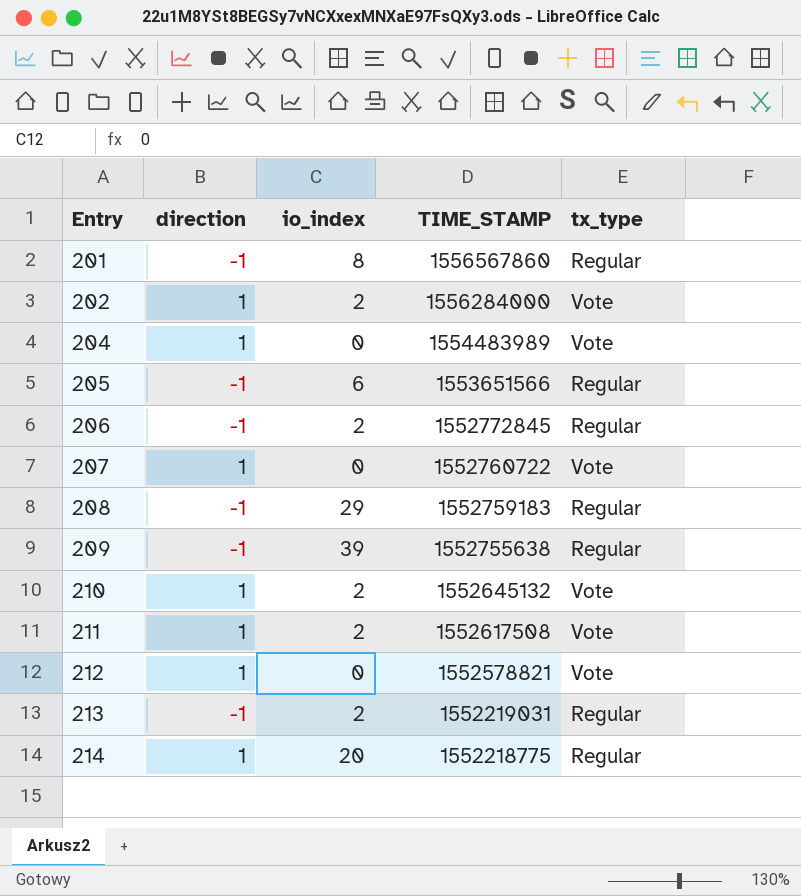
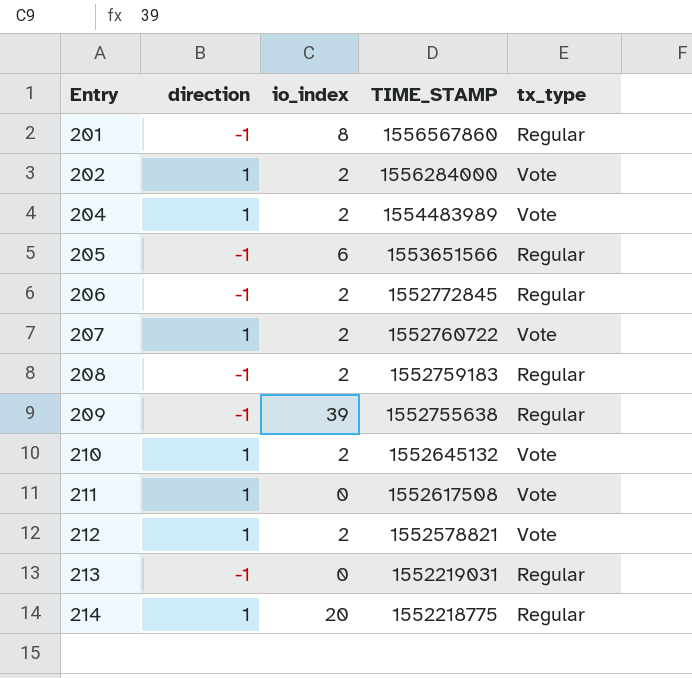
204 | io_index: 0 -> 2
207 | io_index: 0 -> 2
208 | io_index: 29 -> 2
211 | io_index: 2 -> 0
212 | io_index: 0 -> 2
213 | io_index: 2 -> 0

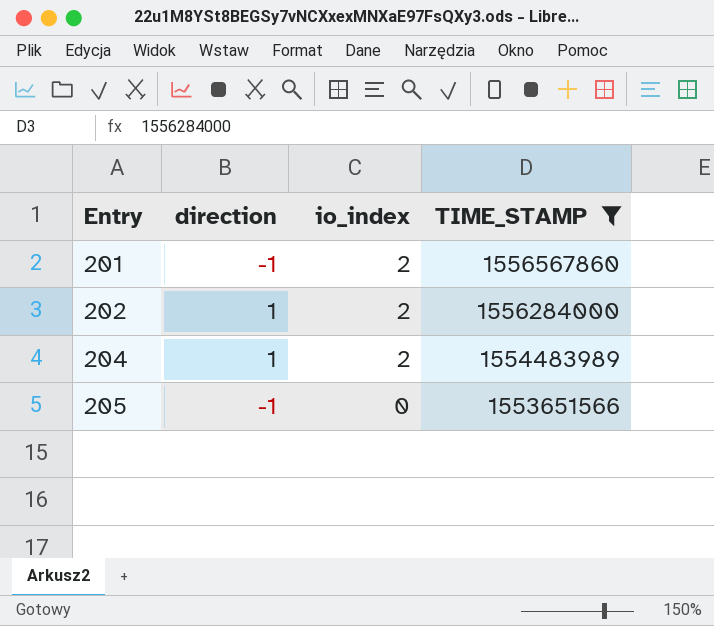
filter: none -> TIME_STAMP >= 1553651566
column tx_type | position: 5 -> none
201 | io_index: 8 -> 2
205 | io_index: 6 -> 0

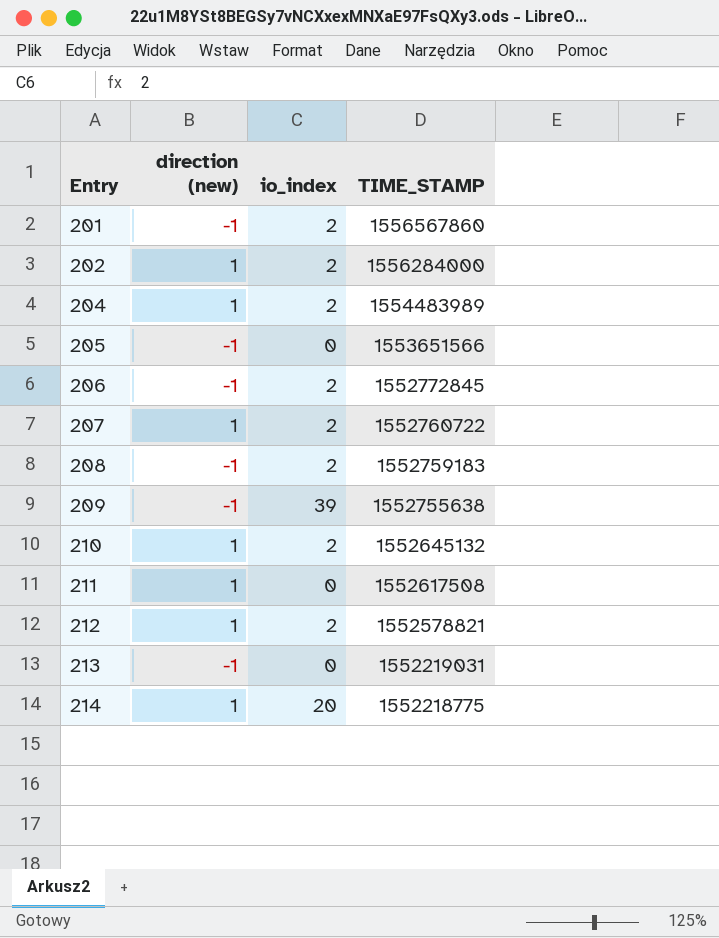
filter: TIME_STAMP >= 1553651566 -> none
column name: direction -> direction (new)

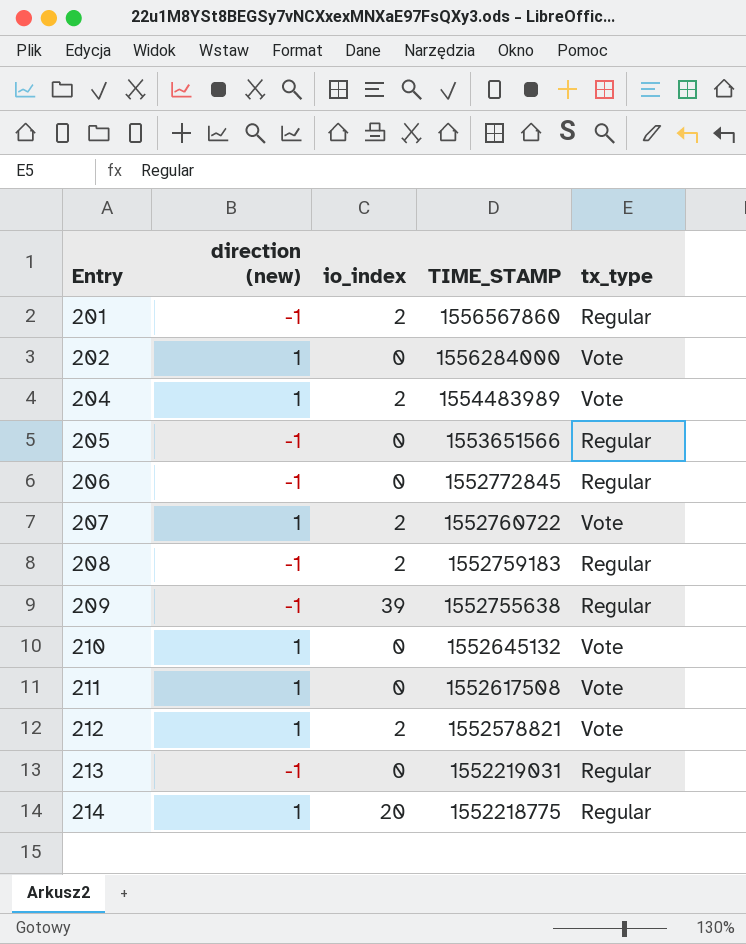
column tx_type | position: none -> 5
202 | io_index: 2 -> 0
206 | io_index: 2 -> 0
210 | io_index: 2 -> 0

